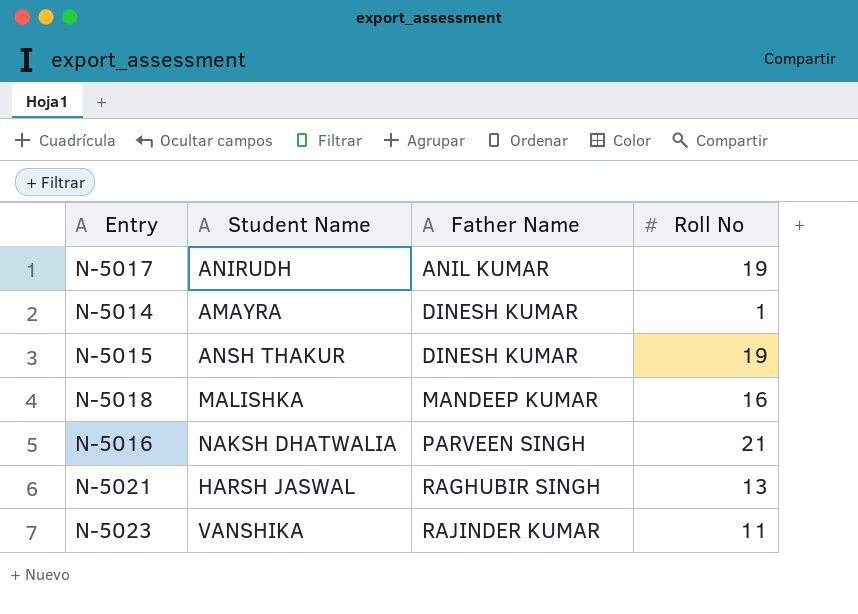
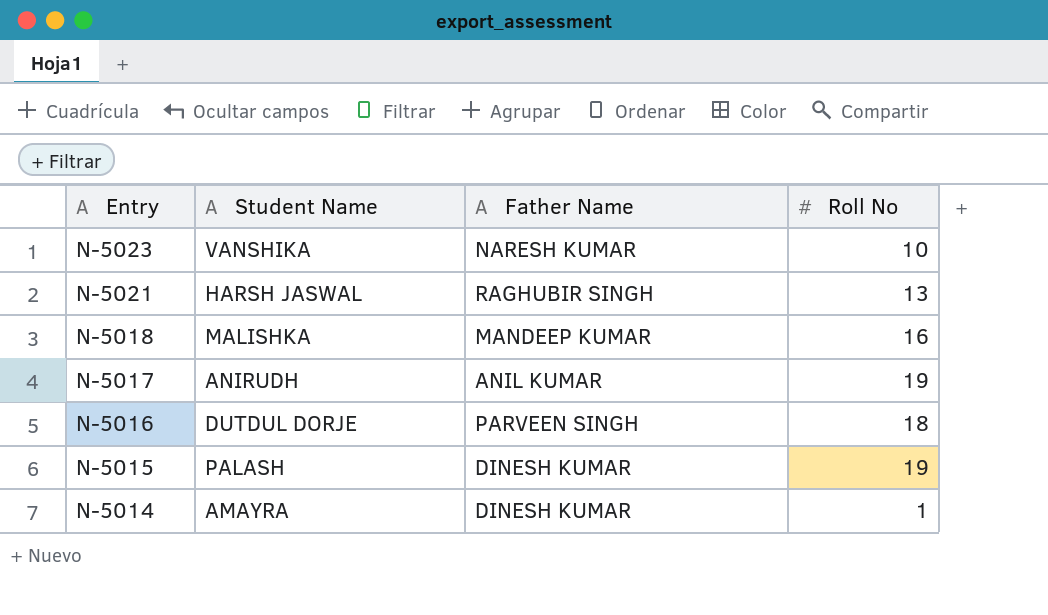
row order: Father Name ascending -> Entry descending
N-5023 | Father Name: RAJINDER KUMAR -> NARESH KUMAR
N-5023 | Roll No: 11 -> 10
N-5016 | Student Name: NAKSH DHATWALIA -> DUTDUL DORJE
N-5016 | Roll No: 21 -> 18
N-5015 | Student Name: ANSH THAKUR -> PALASH

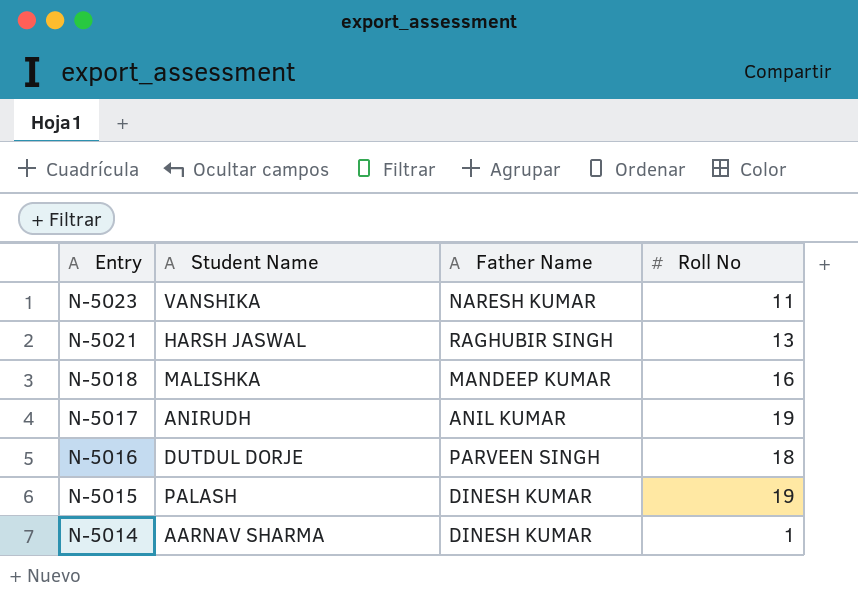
N-5023 | Roll No: 10 -> 11
N-5014 | Student Name: AMAYRA -> AARNAV SHARMA

